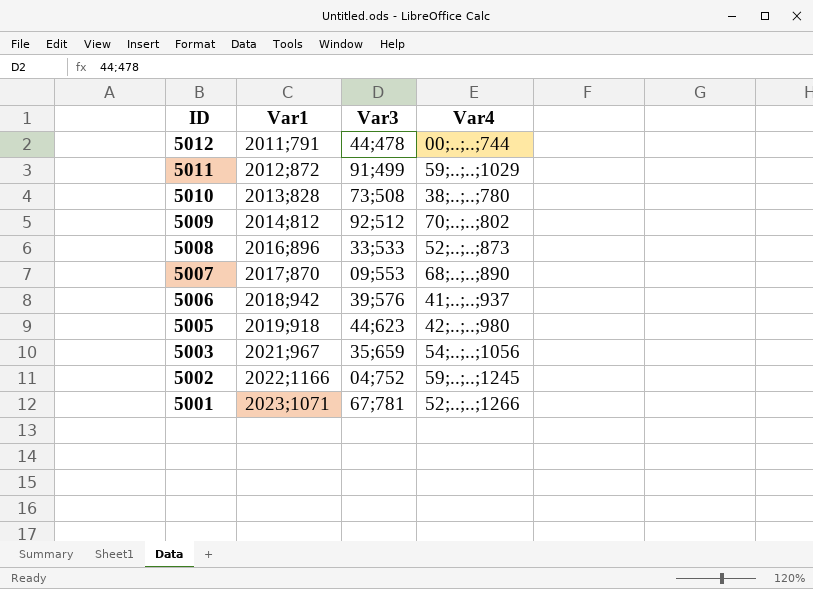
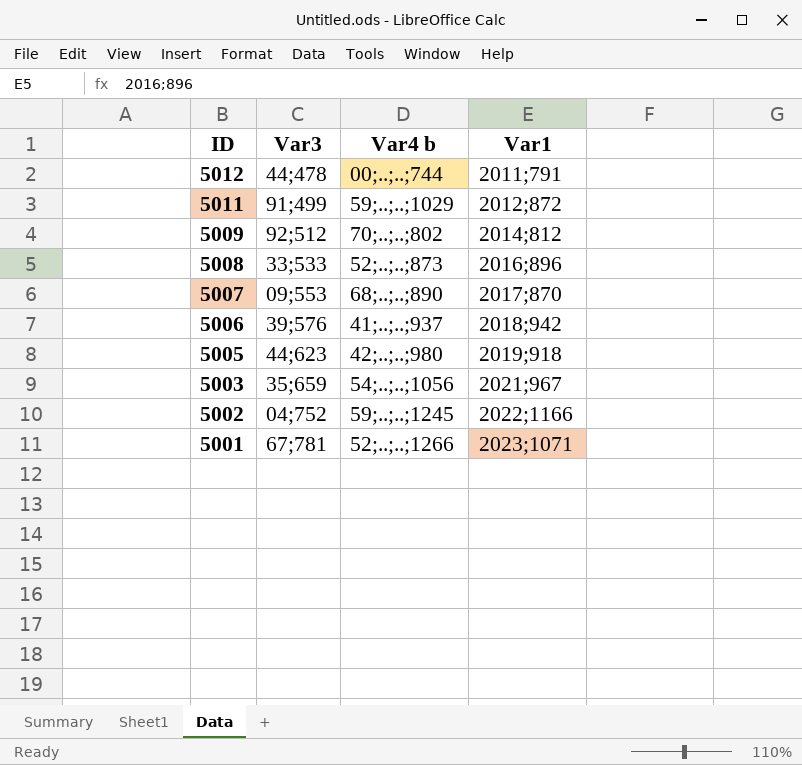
column name: Var4 -> Var4 b
column Var1 | position: 2 -> 4
row 5010: 2013;828 | 73;508 | 38;..;..;780 -> none

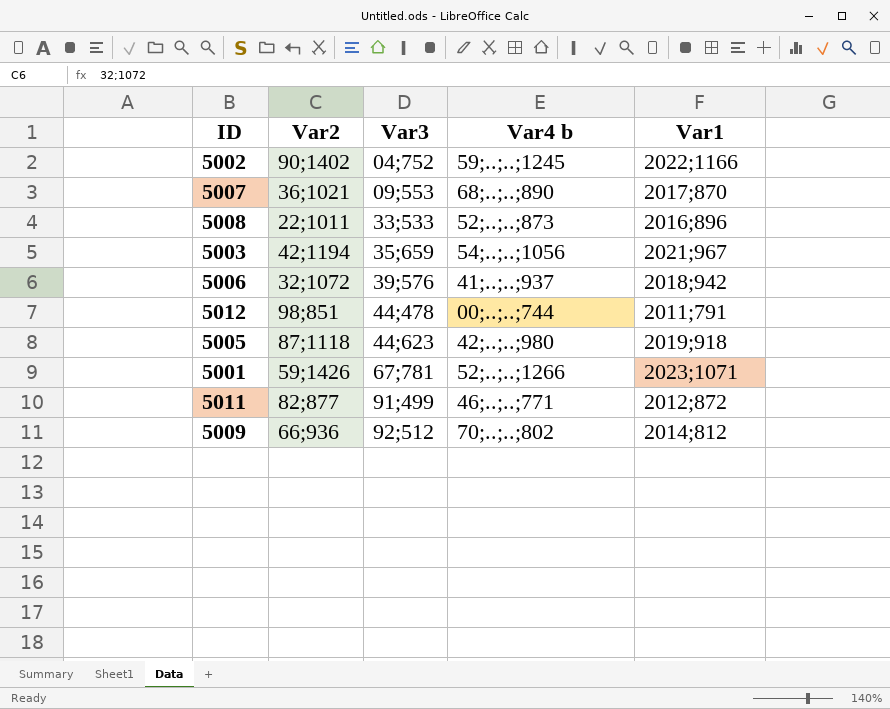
row order: ID descending -> Var3 ascending
column Var2 | position: none -> 2
5011 | Var4 b: 59;..;..;1029 -> 46;..;..;771

